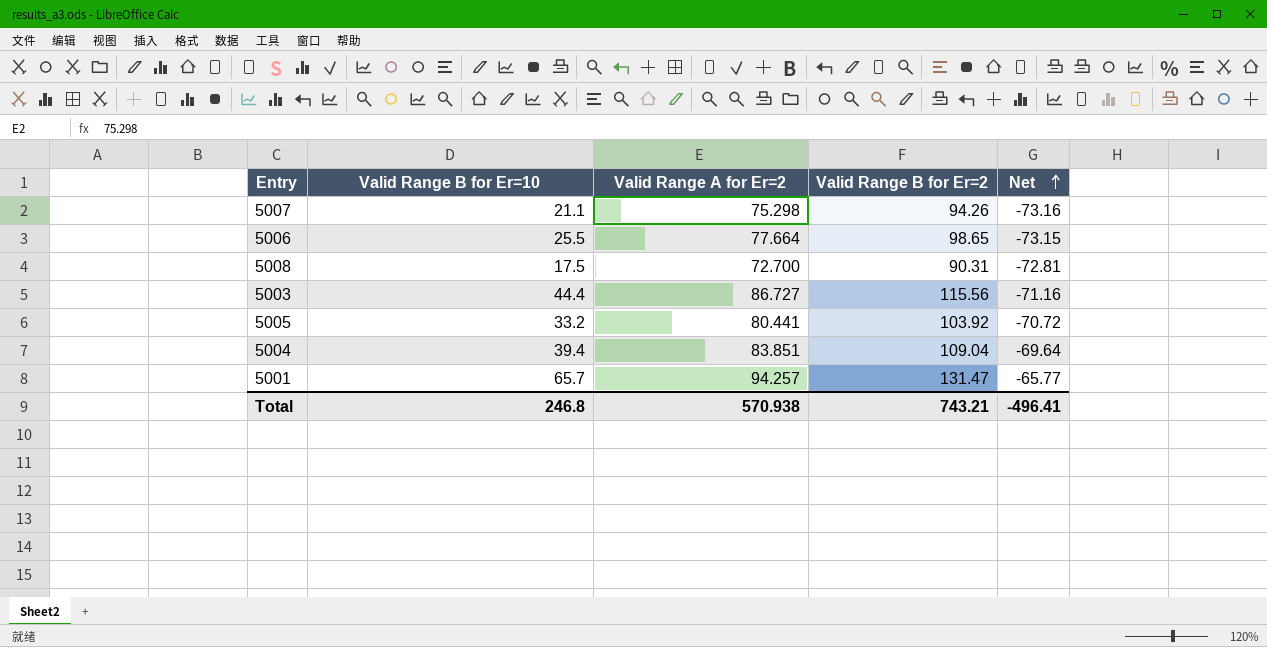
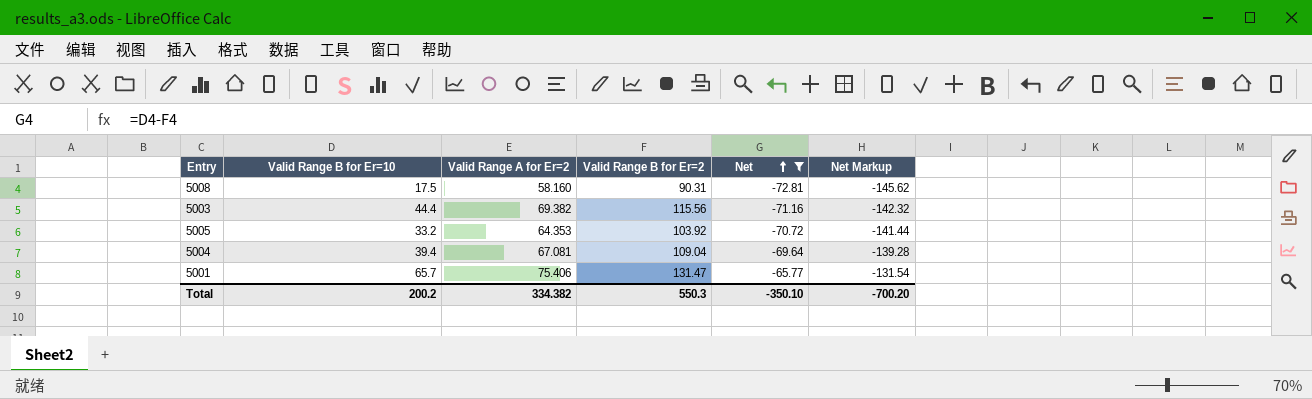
filter: none -> Net >= -72.81
column Net Markup | formula: none -> [Net] * 2
5008 | Valid Range A for Er=2: 72.700 -> 58.160
5003 | Valid Range A for Er=2: 86.727 -> 69.382
5005 | Valid Range A for Er=2: 80.441 -> 64.353
5004 | Valid Range A for Er=2: 83.851 -> 67.081
5001 | Valid Range A for Er=2: 94.257 -> 75.406
Total | Valid Range B for Er=10: 246.8 -> 200.2
Total | Valid Range A for Er=2: 570.938 -> 334.382
Total | Valid Range B for Er=2: 743.21 -> 550.3
Total | Net: -496.41 -> -350.10

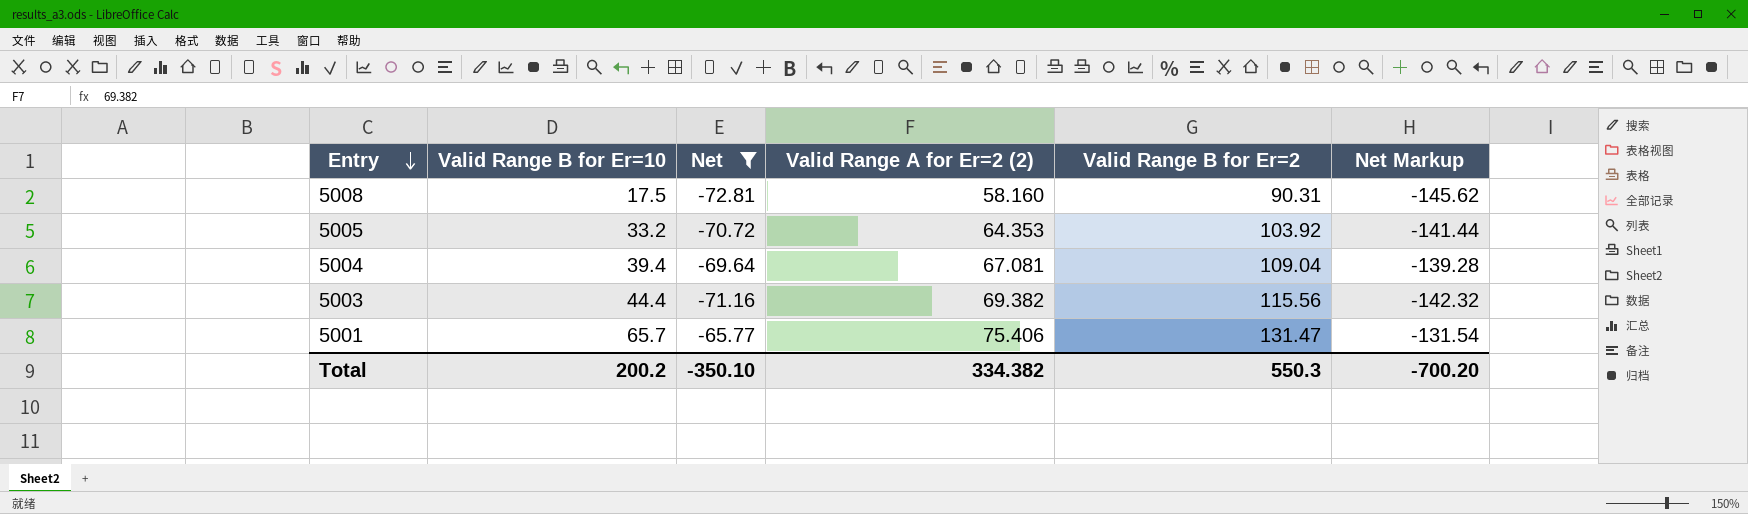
row order: Net ascending -> Entry descending
column Net | position: 5 -> 3
column name: Valid Range A for Er=2 -> Valid Range A for Er=2 (2)

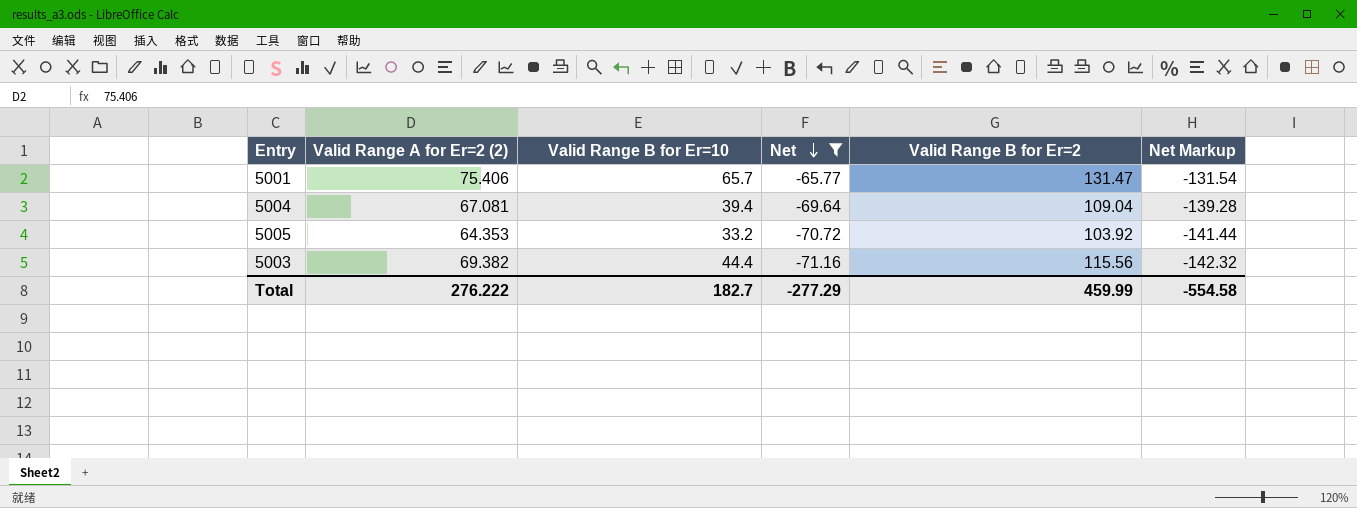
row order: Entry descending -> Net descending
column Valid Range A for Er=2 (2) | position: 4 -> 2
row 5008: 17.5 | -72.81 | 58.160 | 90.31 | -145.62 -> none
Total | Valid Range A for Er=2 (2): 334.382 -> 276.222
Total | Valid Range B for Er=10: 200.2 -> 182.7
Total | Net: -350.10 -> -277.29
Total | Valid Range B for Er=2: 550.3 -> 459.99
Total | Net Markup: -700.20 -> -554.58

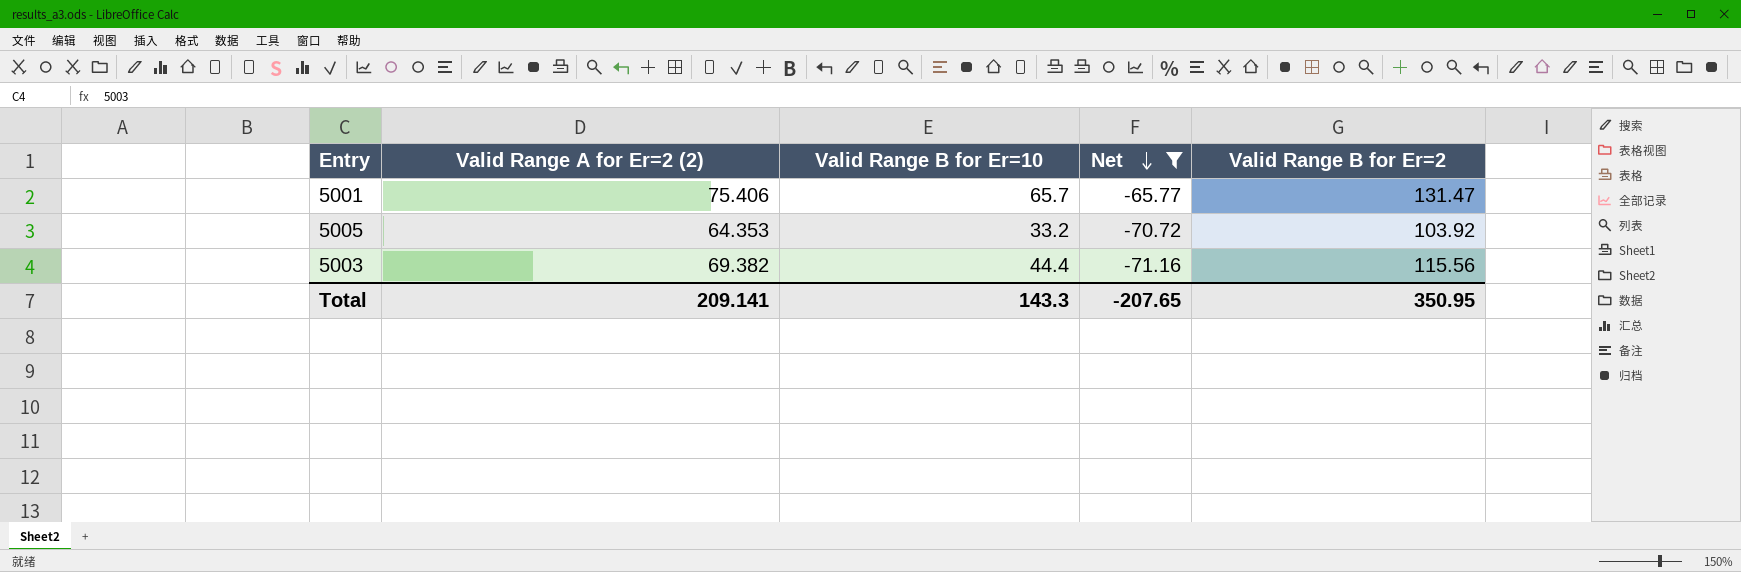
column Net Markup | formula: [Net] * 2 -> none
row 5004: 67.081 | 39.4 | -69.64 | 109.04 | -139.28 -> none
Total | Valid Range A for Er=2 (2): 276.222 -> 209.141
Total | Valid Range B for Er=10: 182.7 -> 143.3
Total | Net: -277.29 -> -207.65
Total | Valid Range B for Er=2: 459.99 -> 350.95

